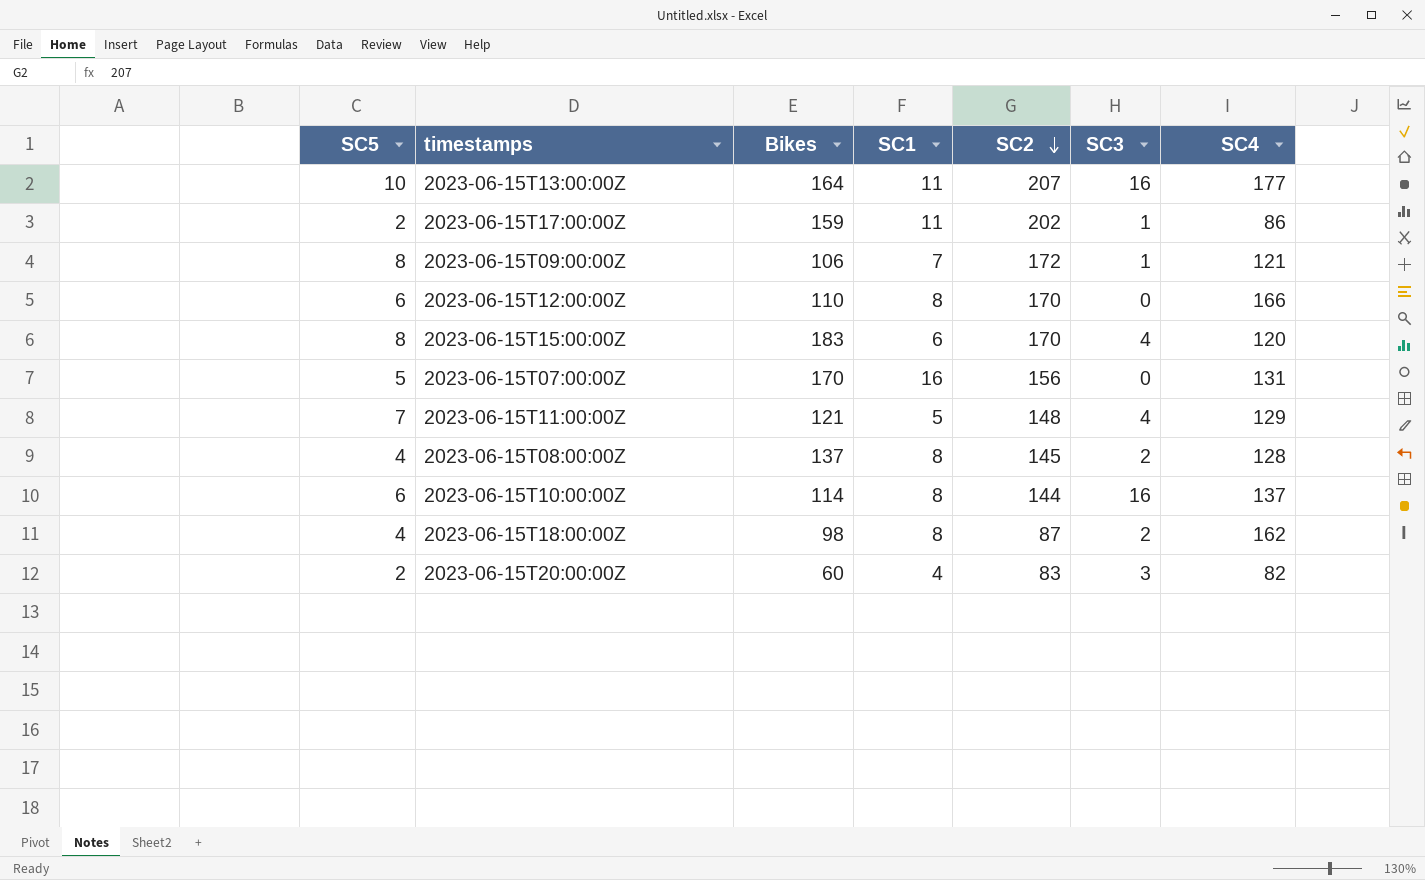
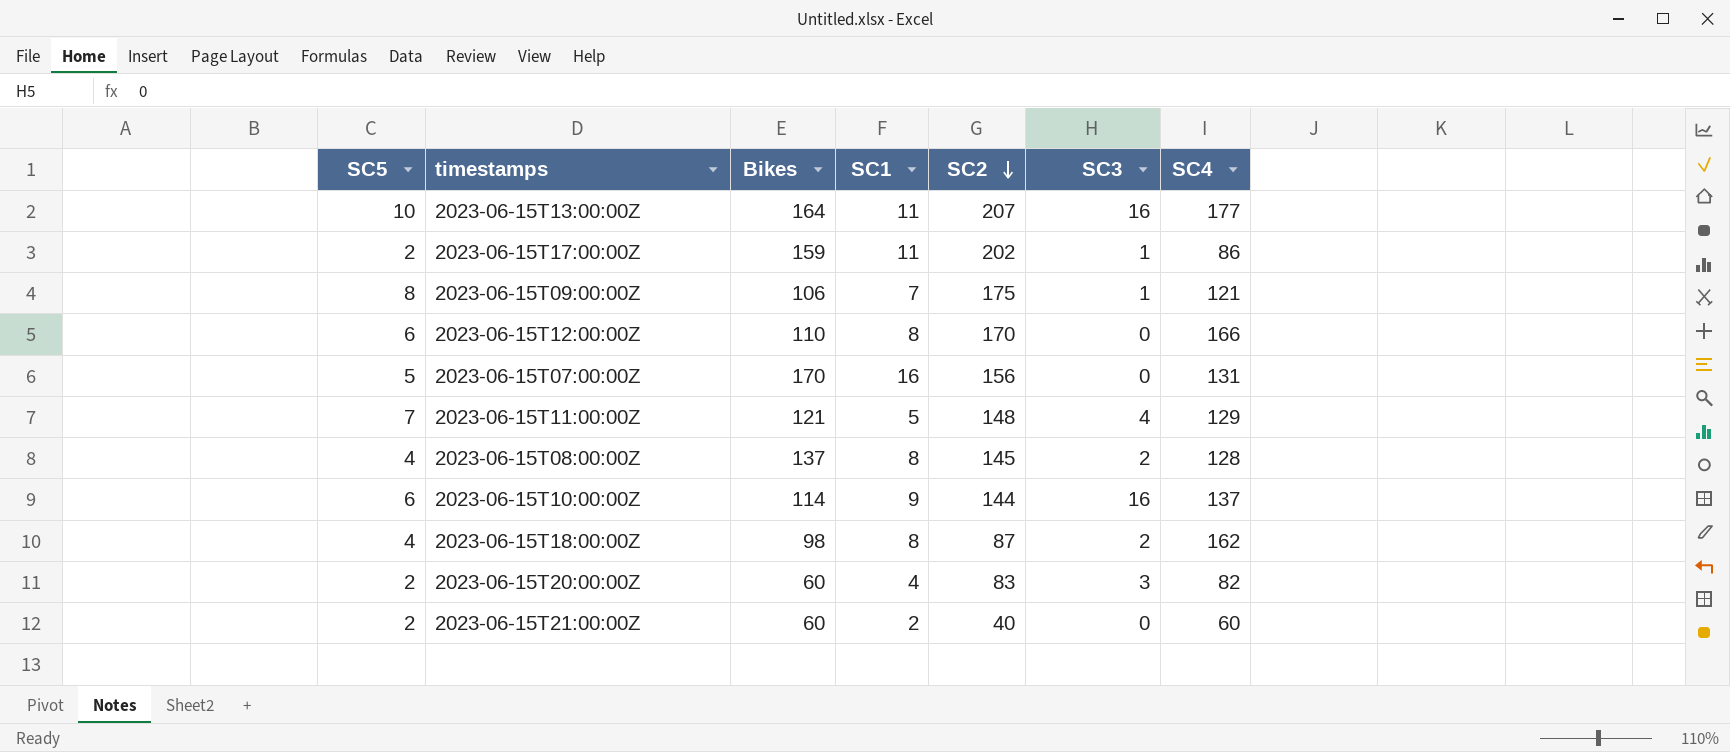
row 2023-06-15T15:00:00Z: 8 | 183 | 6 | 170 | 4 | 120 -> none
2023-06-15T09:00:00Z | SC2: 172 -> 175
2023-06-15T10:00:00Z | SC1: 8 -> 9
row 2023-06-15T21:00:00Z: none -> 2 | 60 | 2 | 40 | 0 | 60

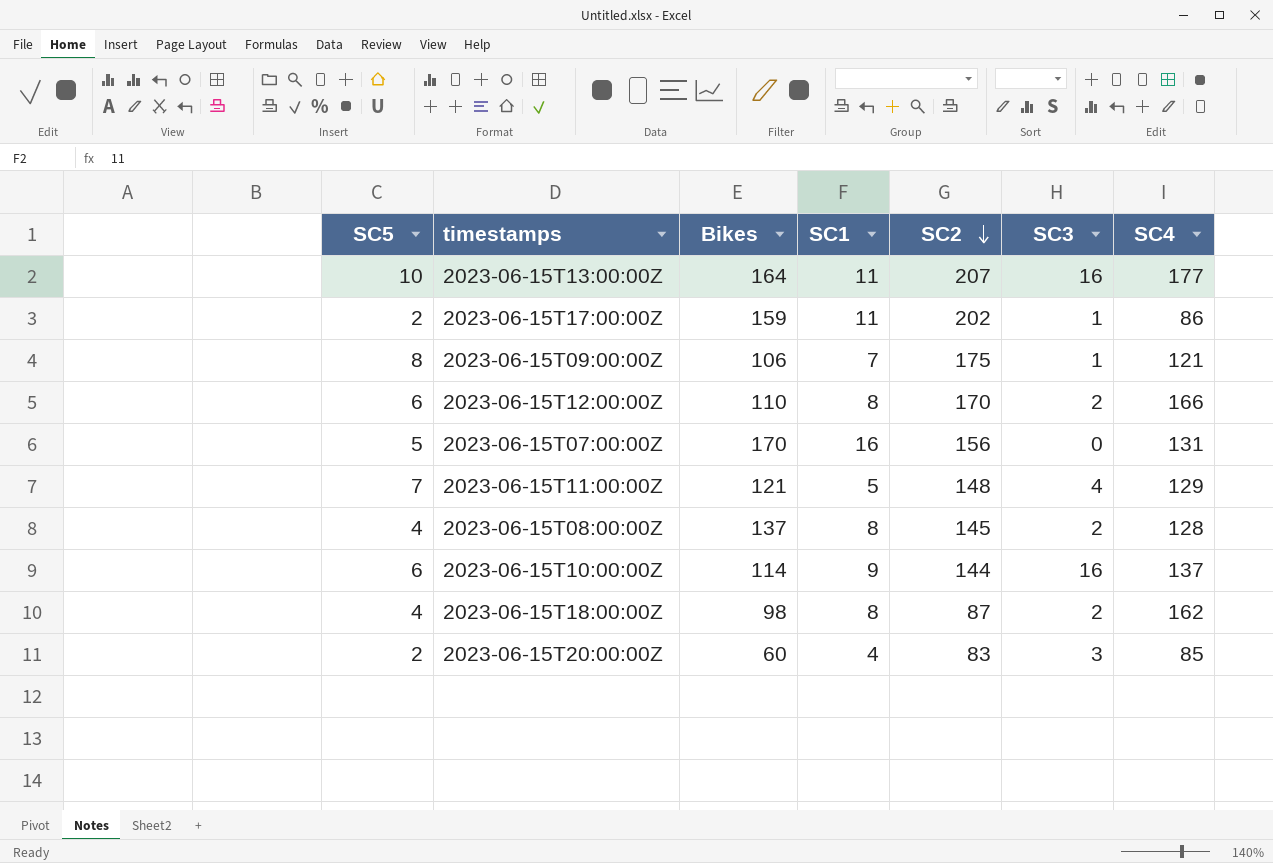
row 2023-06-15T21:00:00Z: 2 | 60 | 2 | 40 | 0 | 60 -> none
2023-06-15T12:00:00Z | SC3: 0 -> 2
2023-06-15T20:00:00Z | SC4: 82 -> 85

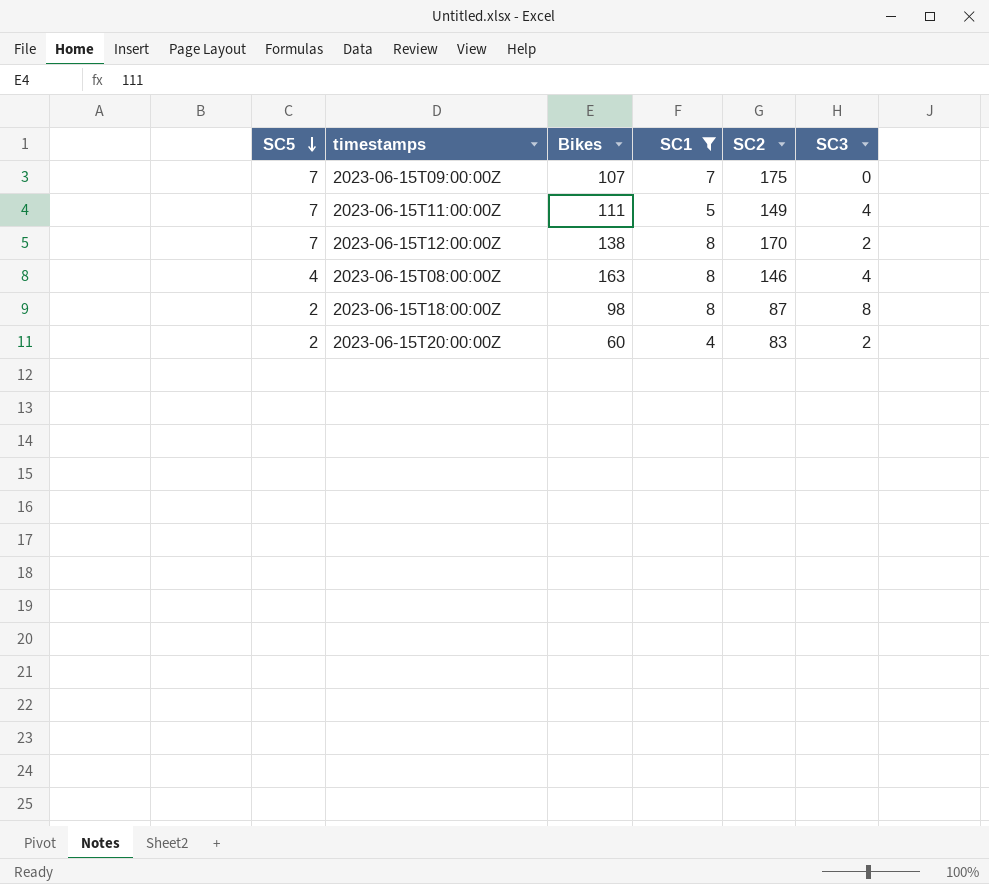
filter: none -> SC1 <= 8
row order: SC2 descending -> SC5 descending
column SC4 | position: 7 -> none
2023-06-15T09:00:00Z | SC5: 8 -> 7
2023-06-15T09:00:00Z | Bikes: 106 -> 107
2023-06-15T09:00:00Z | SC3: 1 -> 0
2023-06-15T11:00:00Z | Bikes: 121 -> 111
2023-06-15T11:00:00Z | SC2: 148 -> 149
2023-06-15T12:00:00Z | SC5: 6 -> 7
2023-06-15T12:00:00Z | Bikes: 110 -> 138
2023-06-15T08:00:00Z | Bikes: 137 -> 163
2023-06-15T08:00:00Z | SC2: 145 -> 146
2023-06-15T08:00:00Z | SC3: 2 -> 4
2023-06-15T18:00:00Z | SC5: 4 -> 2
2023-06-15T18:00:00Z | SC3: 2 -> 8
2023-06-15T20:00:00Z | SC3: 3 -> 2

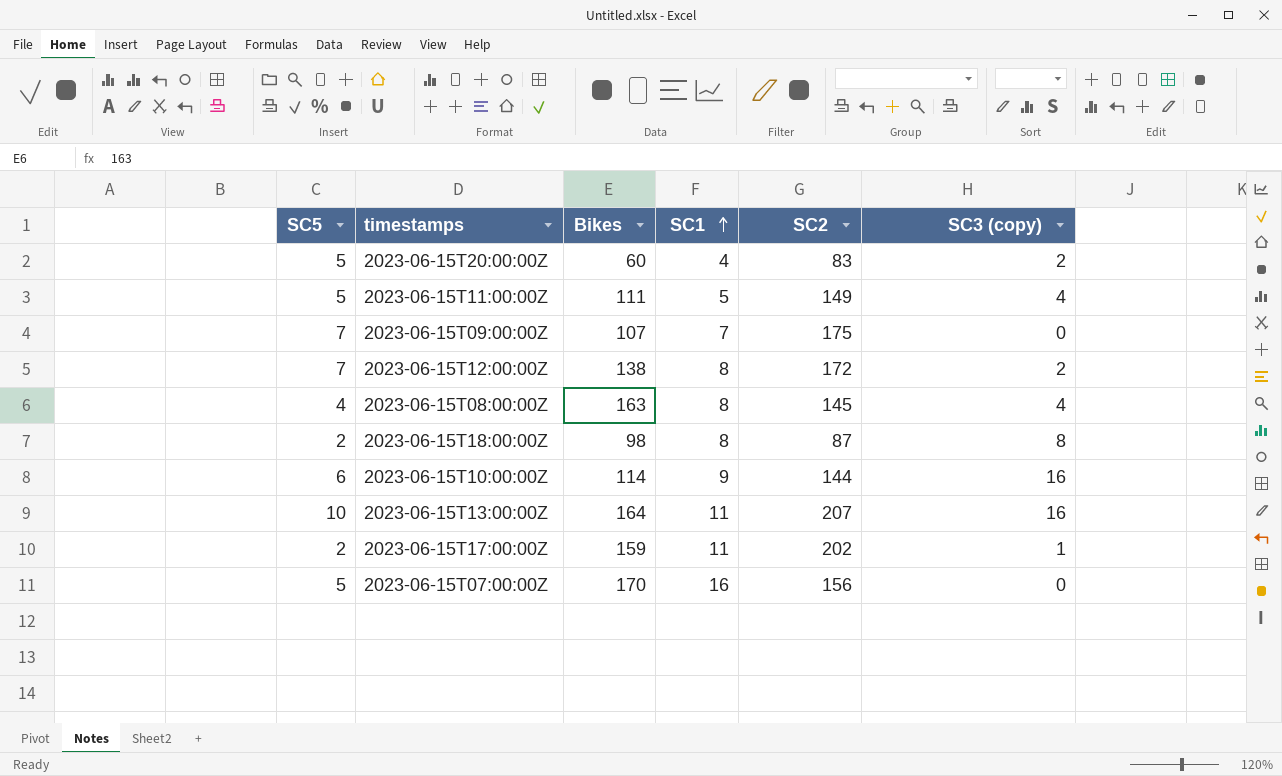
filter: SC1 <= 8 -> none
row order: SC5 descending -> SC1 ascending
column name: SC3 -> SC3 (copy)
2023-06-15T20:00:00Z | SC5: 2 -> 5
2023-06-15T11:00:00Z | SC5: 7 -> 5
2023-06-15T12:00:00Z | SC2: 170 -> 172
2023-06-15T08:00:00Z | SC2: 146 -> 145

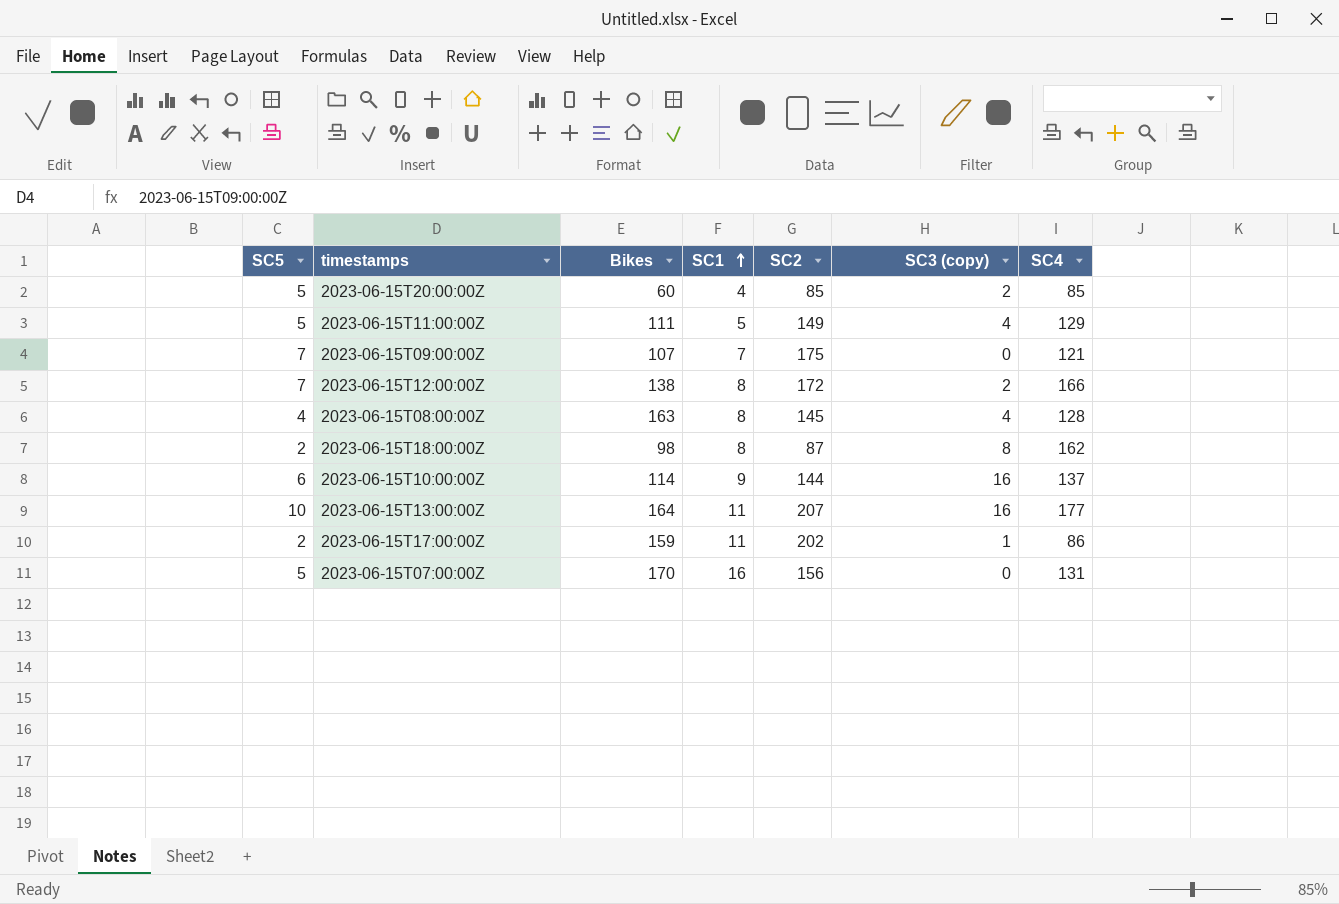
column SC4 | position: none -> 7
2023-06-15T20:00:00Z | SC2: 83 -> 85

